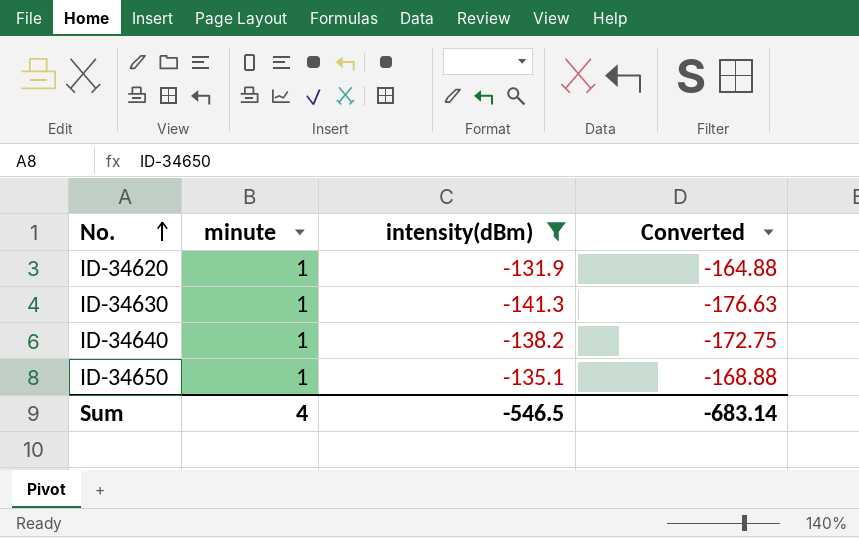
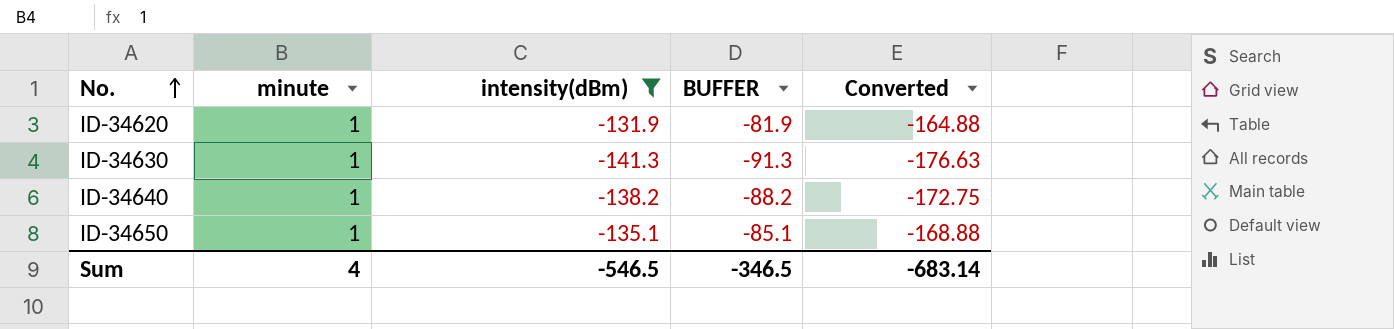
column BUFFER | formula: none -> [intensity(dBm)] + 50

